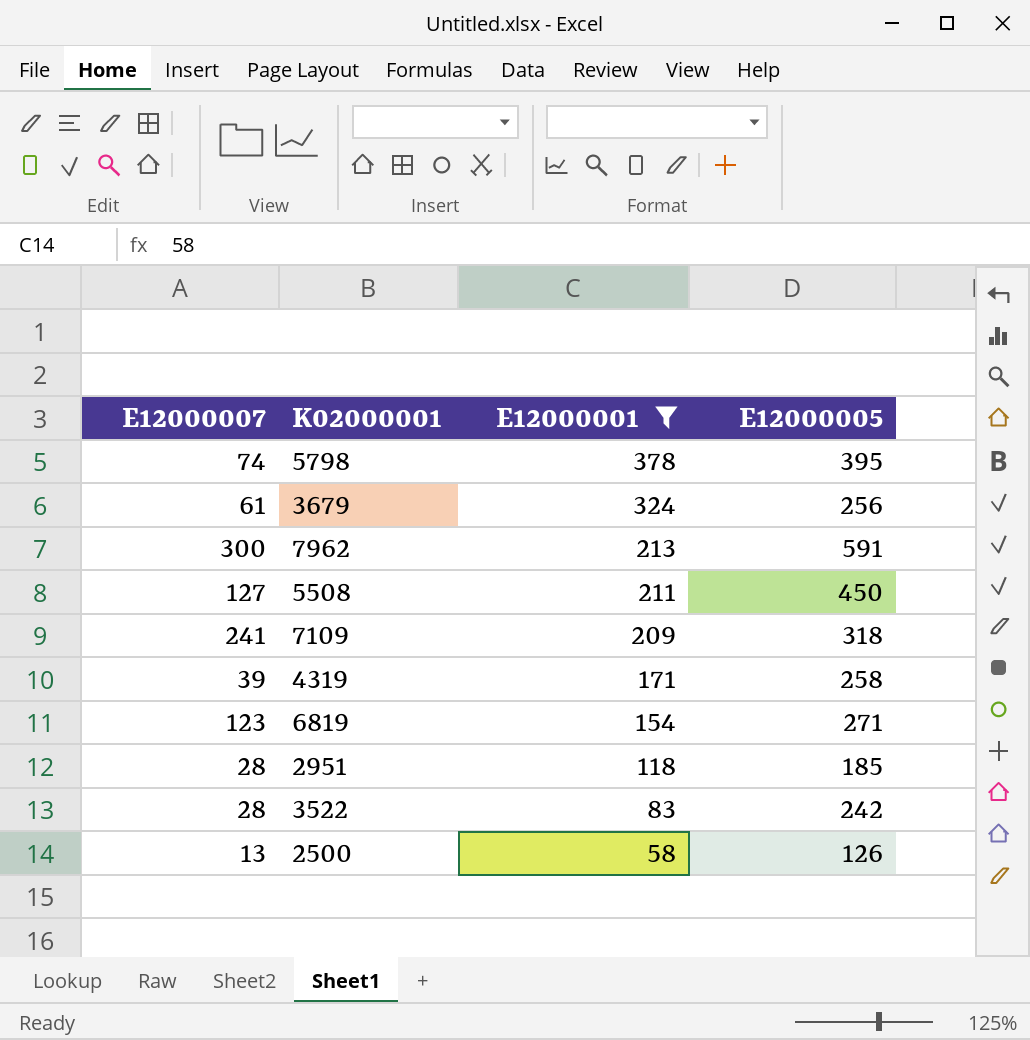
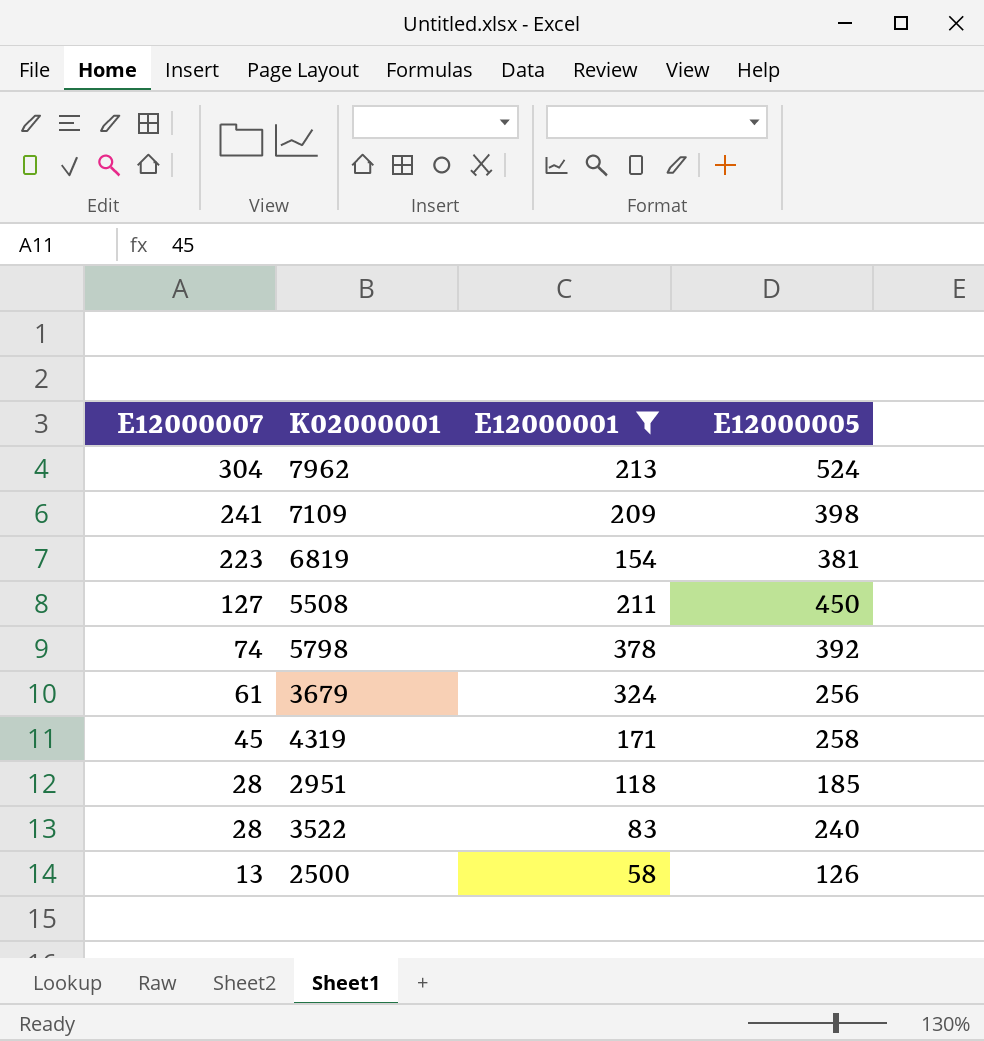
row order: E12000001 descending -> E12000007 descending
7962 | E12000007: 300 -> 304
7962 | E12000005: 591 -> 524
7109 | E12000005: 318 -> 398
6819 | E12000007: 123 -> 223
6819 | E12000005: 271 -> 381
5798 | E12000005: 395 -> 392
4319 | E12000007: 39 -> 45
3522 | E12000005: 242 -> 240

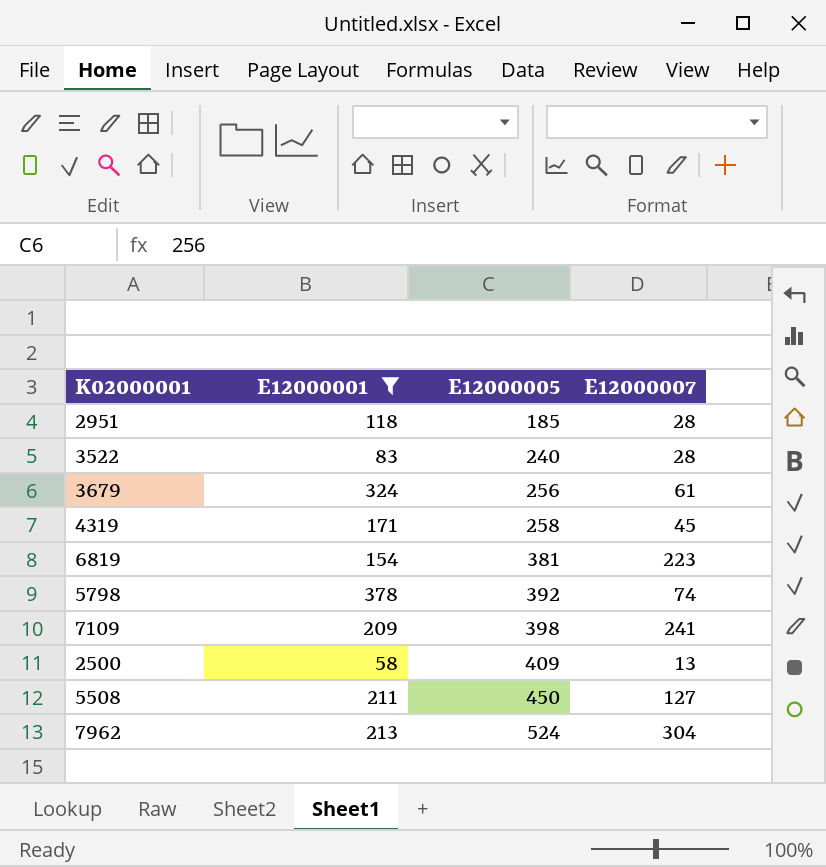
row order: E12000007 descending -> E12000005 ascending
column E12000007 | position: 1 -> 4
2500 | E12000005: 126 -> 409

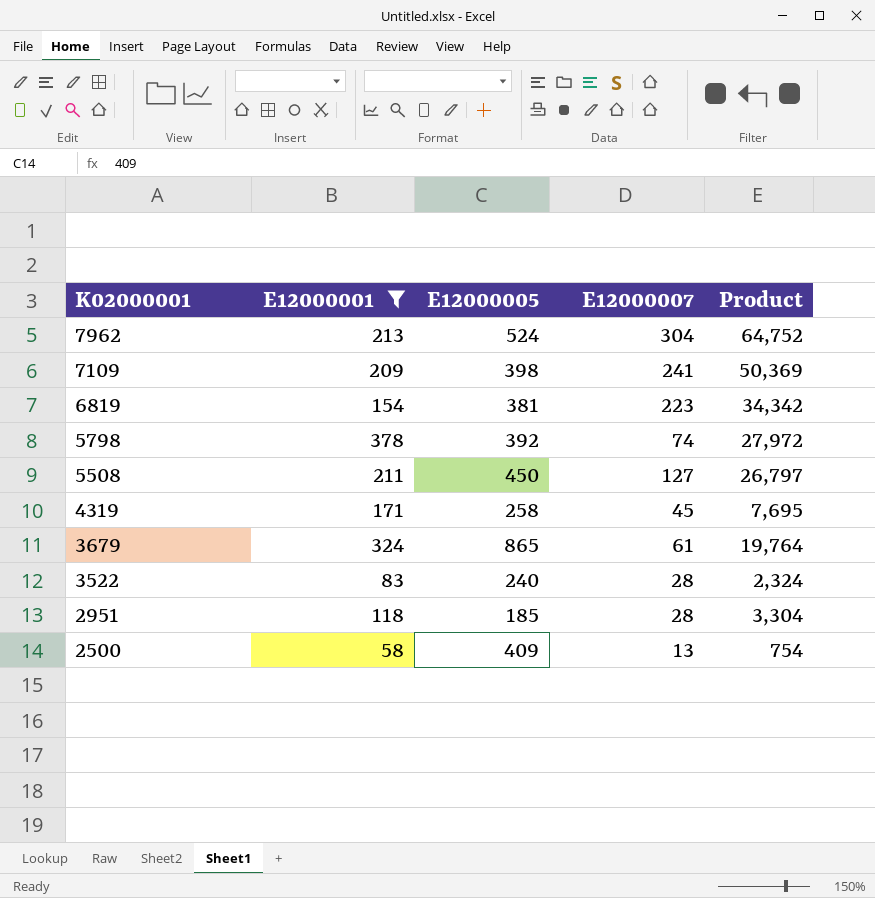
row order: E12000005 ascending -> K02000001 descending
column Product | formula: none -> [E12000001] * [E12000007]
3679 | E12000005: 256 -> 865

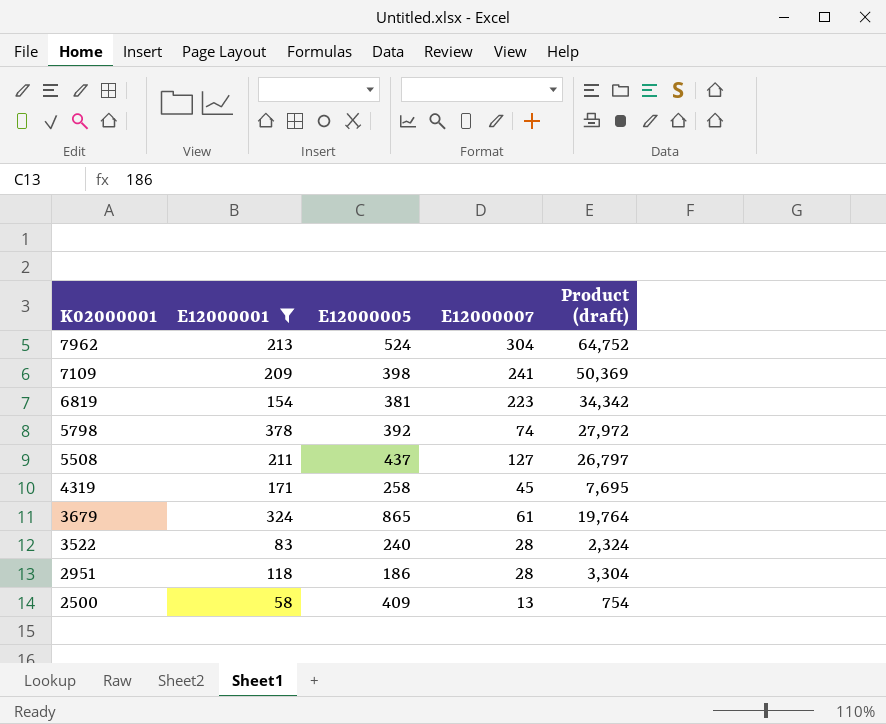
column name: Product -> Product (draft)
5508 | E12000005: 450 -> 437
2951 | E12000005: 185 -> 186

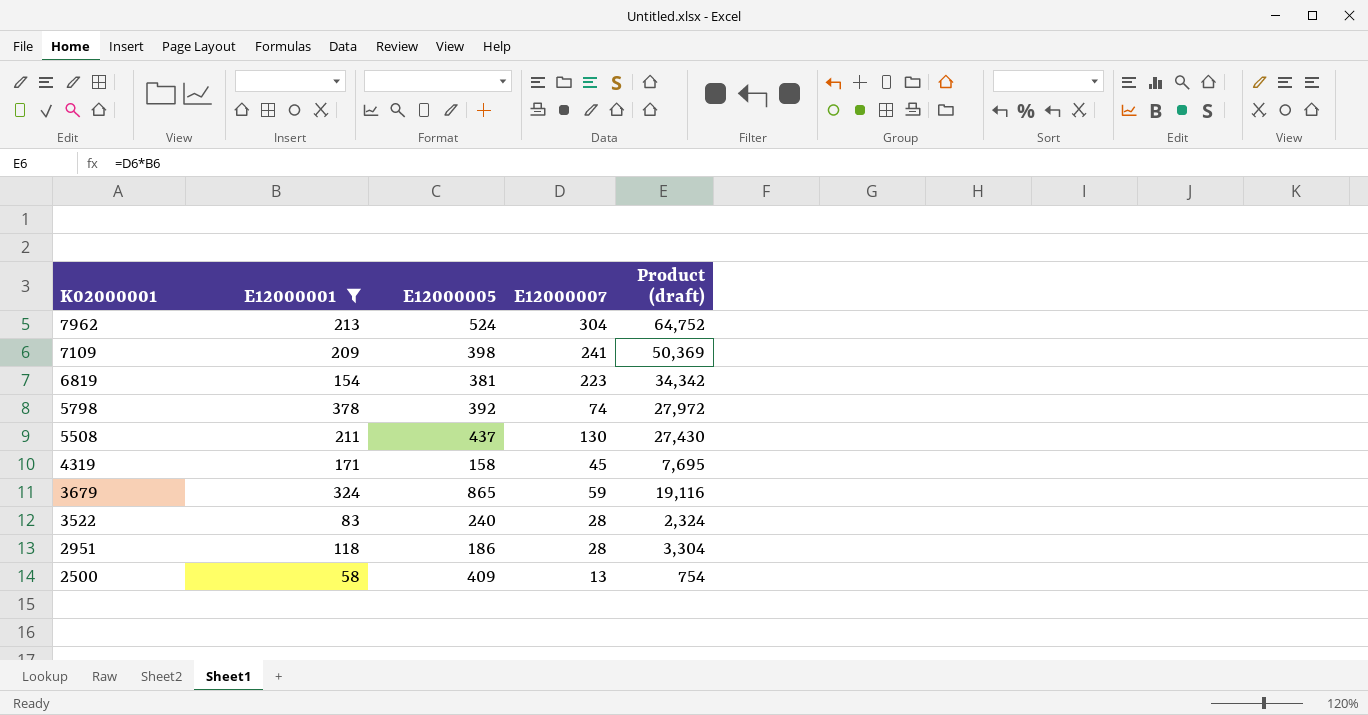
5508 | E12000007: 127 -> 130
5508 | Product (draft): 26,797 -> 27,430
4319 | E12000005: 258 -> 158
3679 | E12000007: 61 -> 59
3679 | Product (draft): 19,764 -> 19,116

